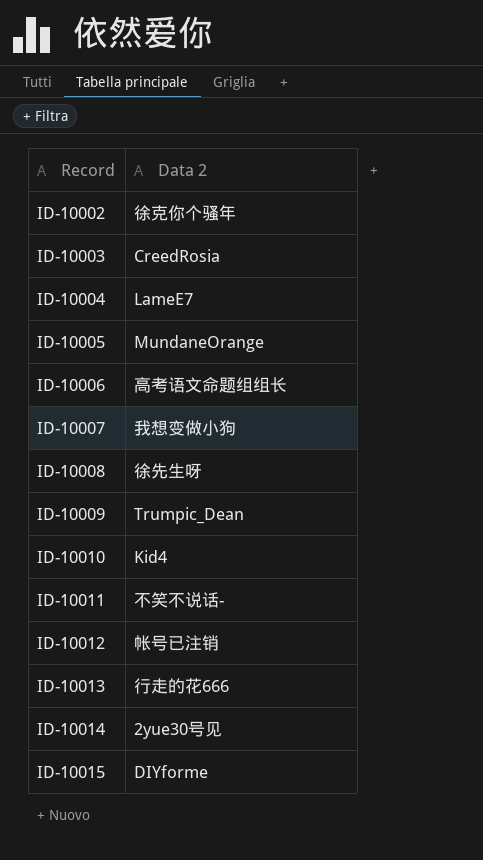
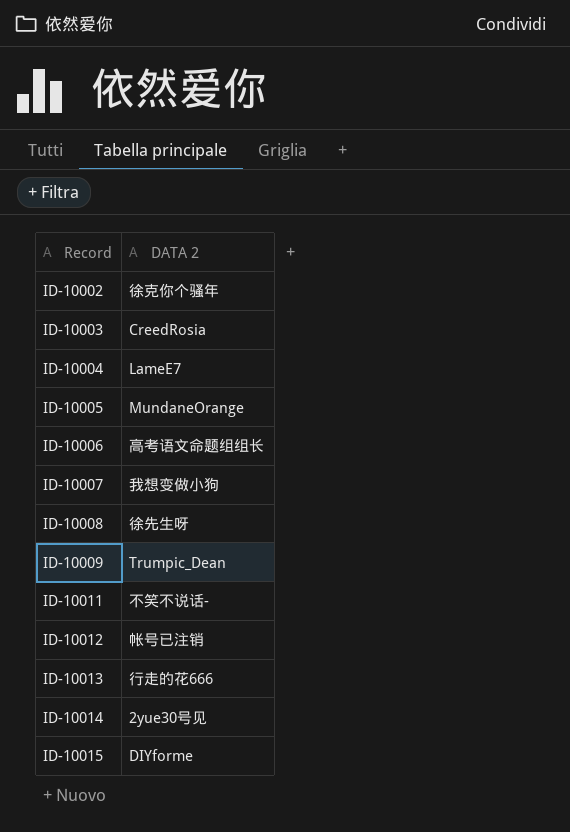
column name: Data 2 -> DATA 2
row ID-10010: Kid4 -> none

